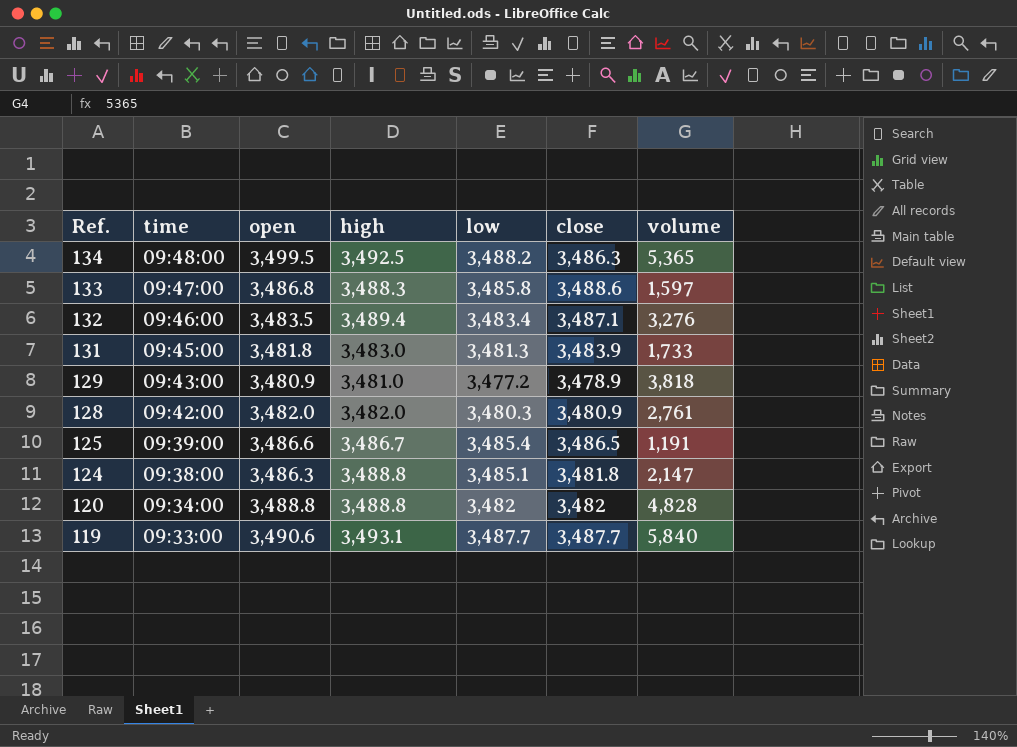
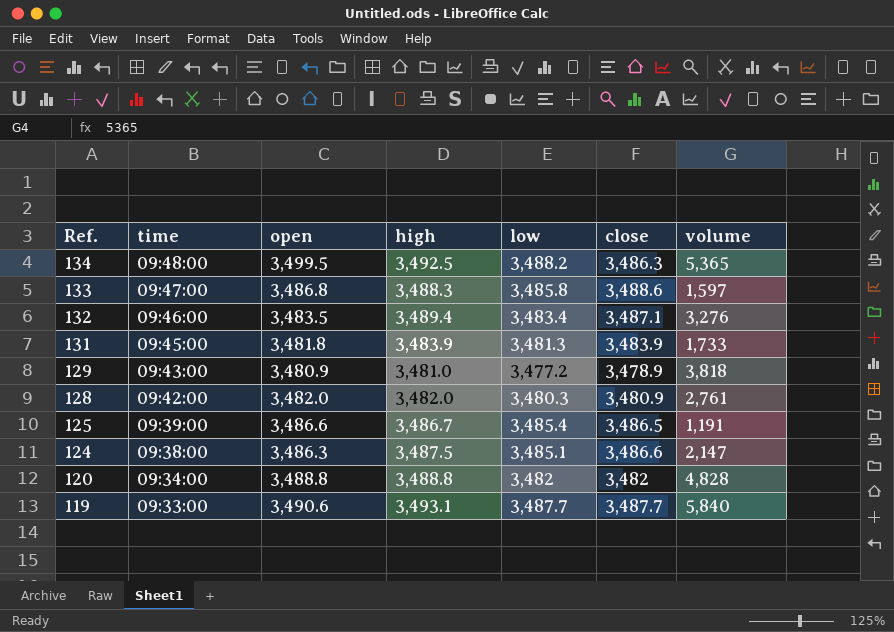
131 | high: 3,483.0 -> 3,483.9
124 | high: 3,488.8 -> 3,487.5
124 | close: 3,481.8 -> 3,486.6

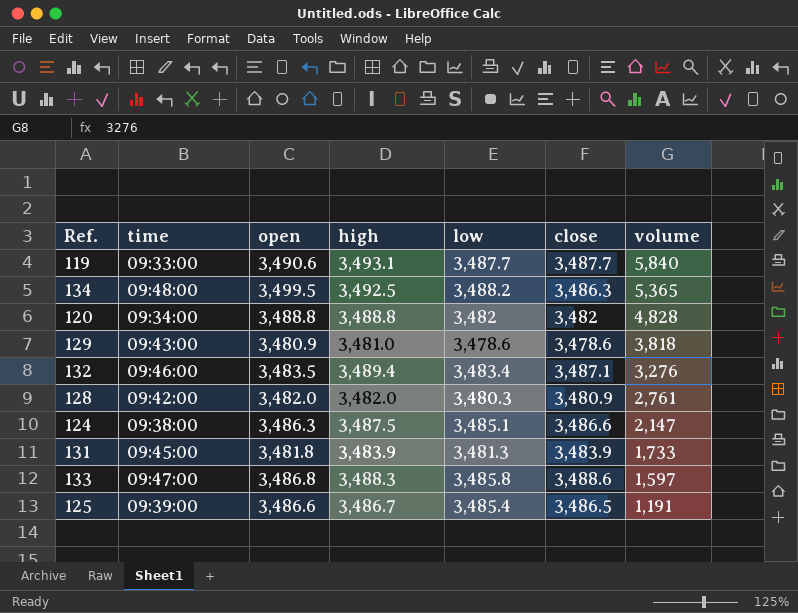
row order: Ref. descending -> volume descending
129 | low: 3,477.2 -> 3,478.6
129 | close: 3,478.9 -> 3,478.6

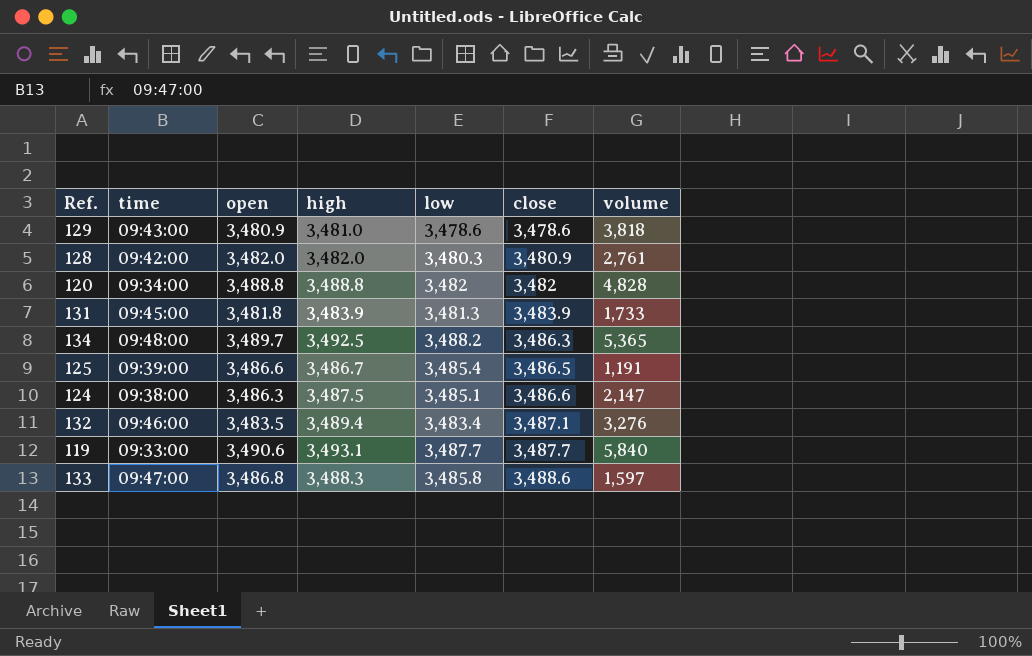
row order: volume descending -> close ascending
134 | open: 3,499.5 -> 3,489.7

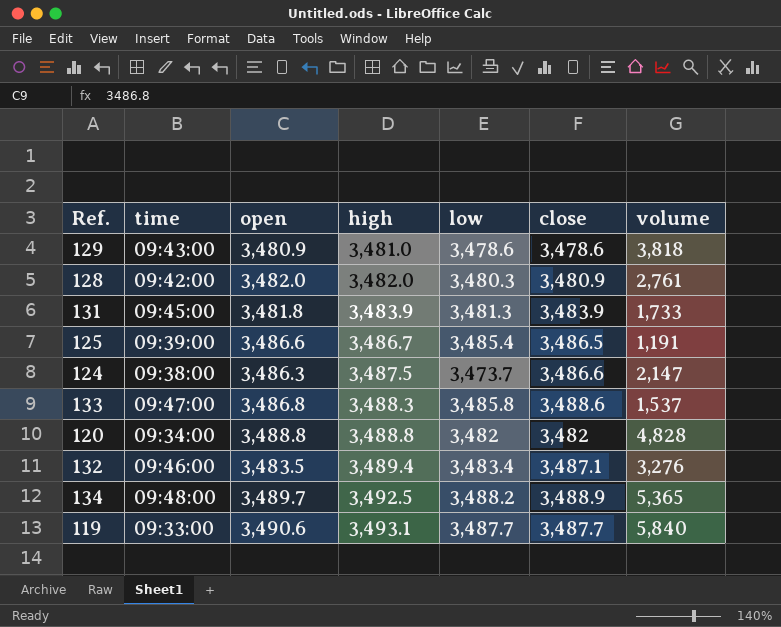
row order: close ascending -> high ascending
124 | low: 3,485.1 -> 3,473.7
133 | volume: 1,597 -> 1,537
134 | close: 3,486.3 -> 3,488.9

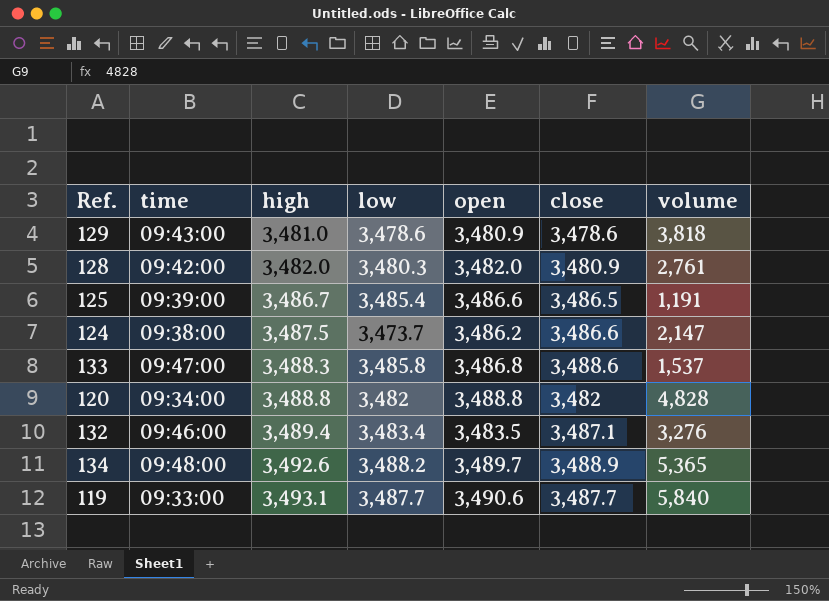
column open | position: 3 -> 5
row 131: 09:45:00 | 3,481.8 | 3,483.9 | 3,481.3 | 3,483.9 | 1,733 -> none
124 | open: 3,486.3 -> 3,486.2
134 | high: 3,492.5 -> 3,492.6

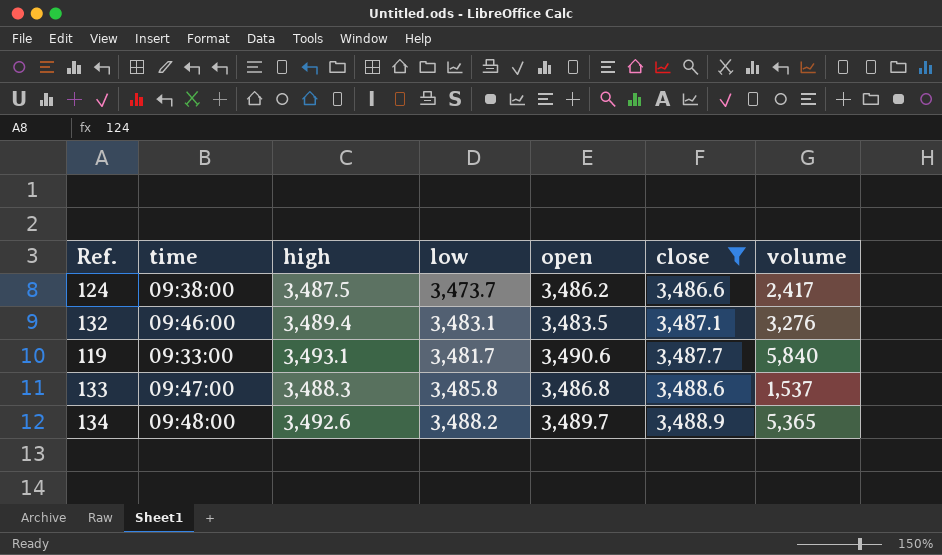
filter: none -> close >= 3,486.6
row order: high ascending -> close ascending
124 | volume: 2,147 -> 2,417
132 | low: 3,483.4 -> 3,483.1
119 | low: 3,487.7 -> 3,481.7

